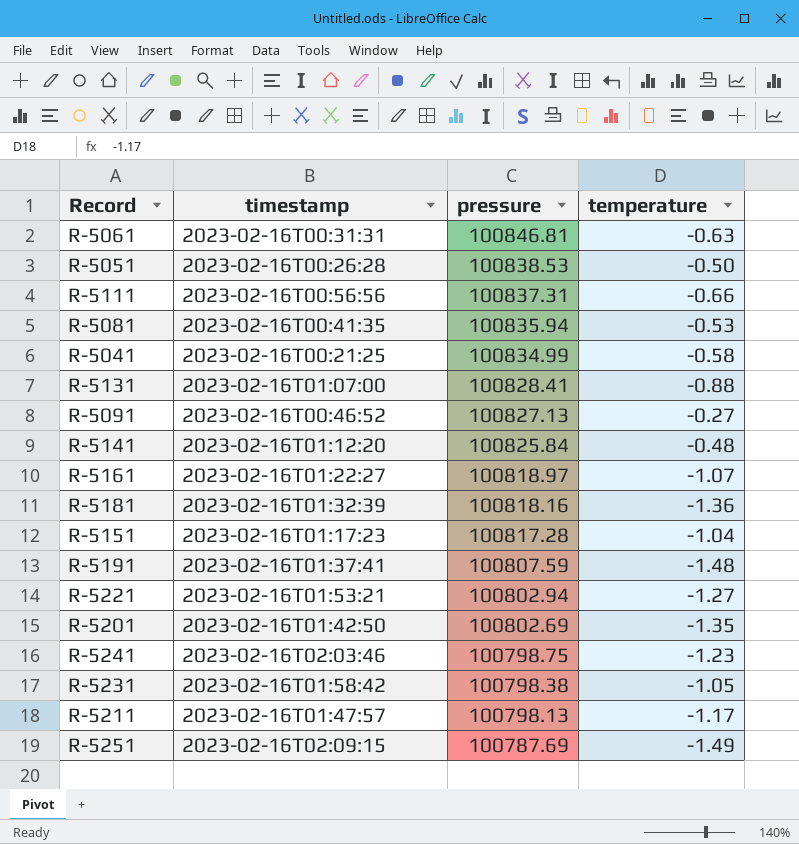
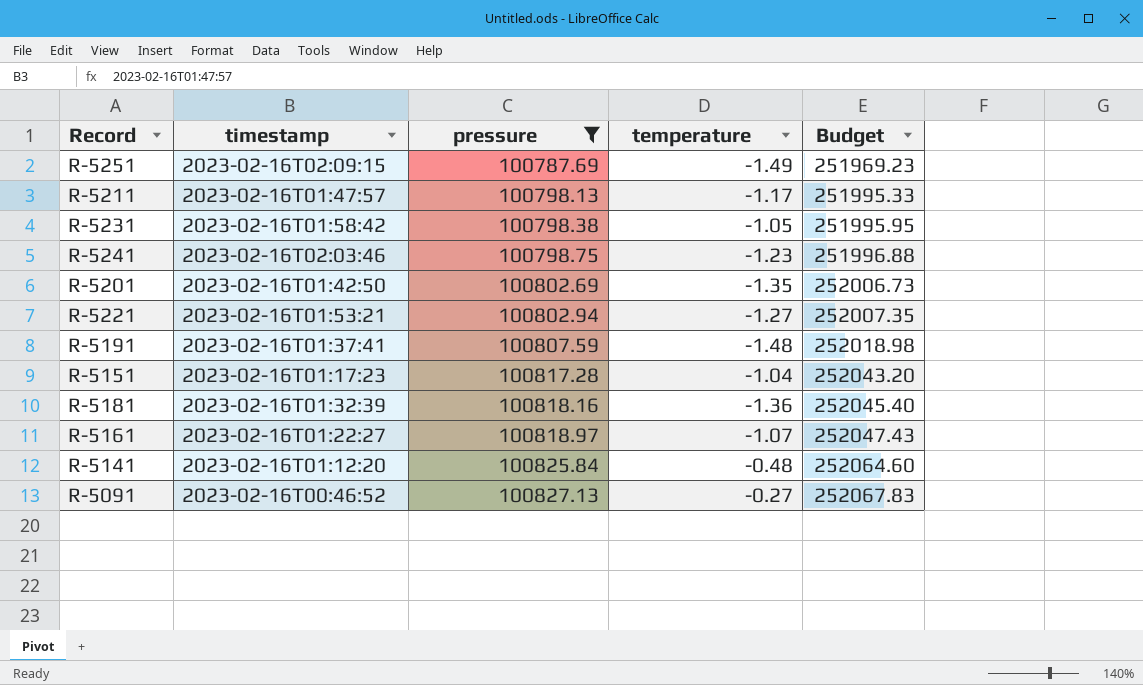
filter: none -> pressure <= 100827.13
row order: pressure descending -> pressure ascending
column Budget | formula: none -> [pressure] * 2.5

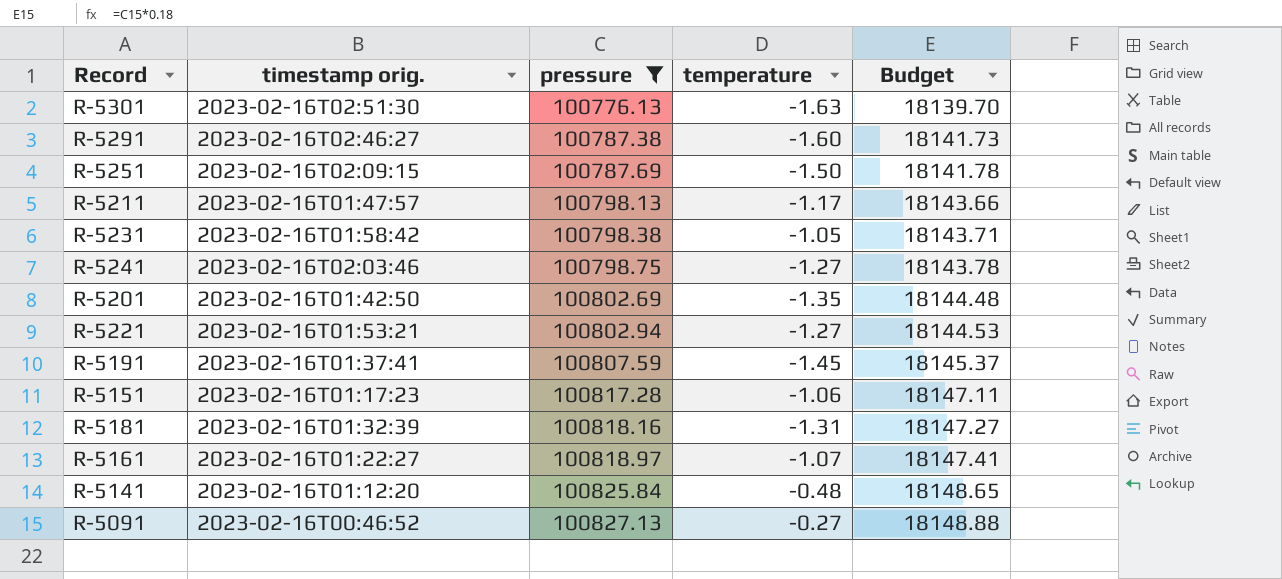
column name: timestamp -> timestamp orig.
column Budget | formula: [pressure] * 2.5 -> [pressure] * 0.18
row R-5301: none -> 2023-02-16T02:51:30 | 100776.13 | -1.63 | 18139.70
row R-5291: none -> 2023-02-16T02:46:27 | 100787.38 | -1.60 | 18141.73
R-5251 | temperature: -1.49 -> -1.50
R-5241 | temperature: -1.23 -> -1.27
R-5191 | temperature: -1.48 -> -1.45
R-5151 | temperature: -1.04 -> -1.06
R-5181 | temperature: -1.36 -> -1.31

